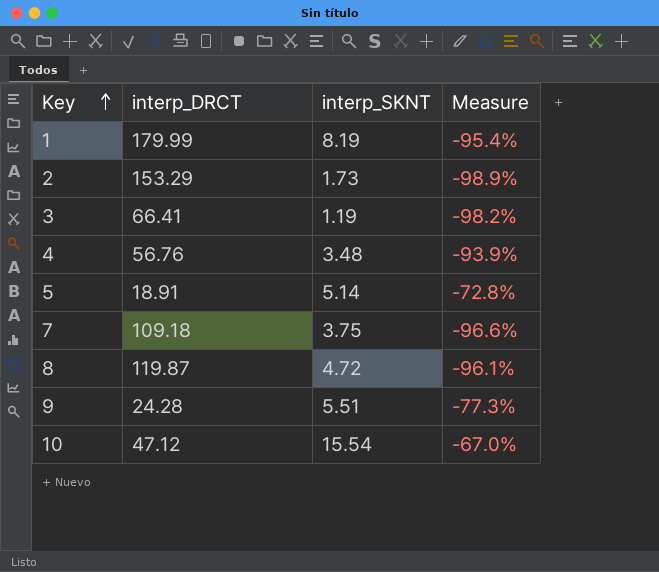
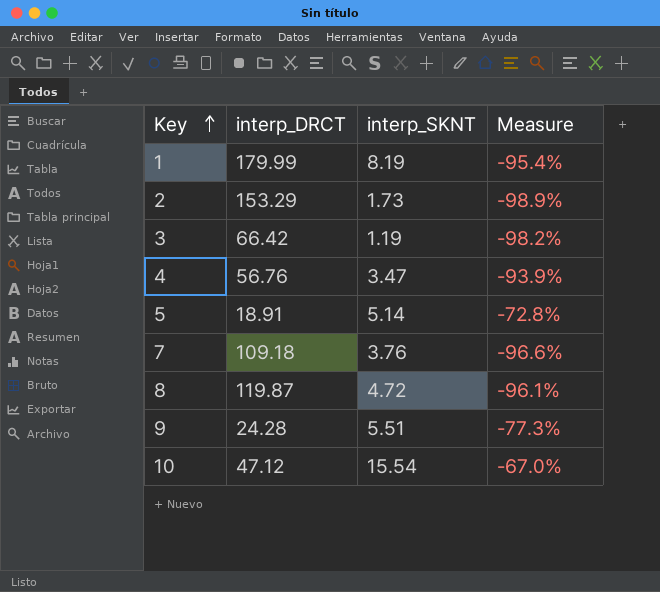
3 | interp_DRCT: 66.41 -> 66.42
4 | interp_SKNT: 3.48 -> 3.47
7 | interp_SKNT: 3.75 -> 3.76

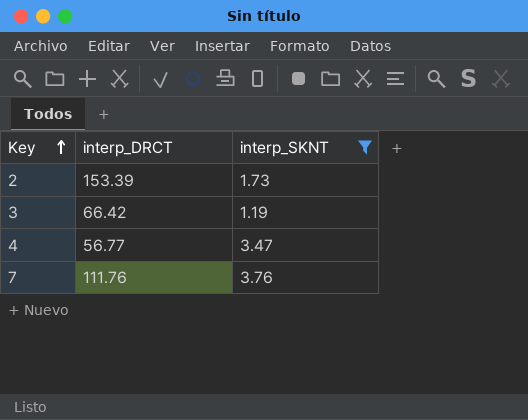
filter: none -> interp_SKNT <= 3.76
column Measure | formula: ([interp_SKNT] - [interp_DRCT]) / [interp_DRCT] -> none
2 | interp_DRCT: 153.29 -> 153.39
4 | interp_DRCT: 56.76 -> 56.77
7 | interp_DRCT: 109.18 -> 111.76

